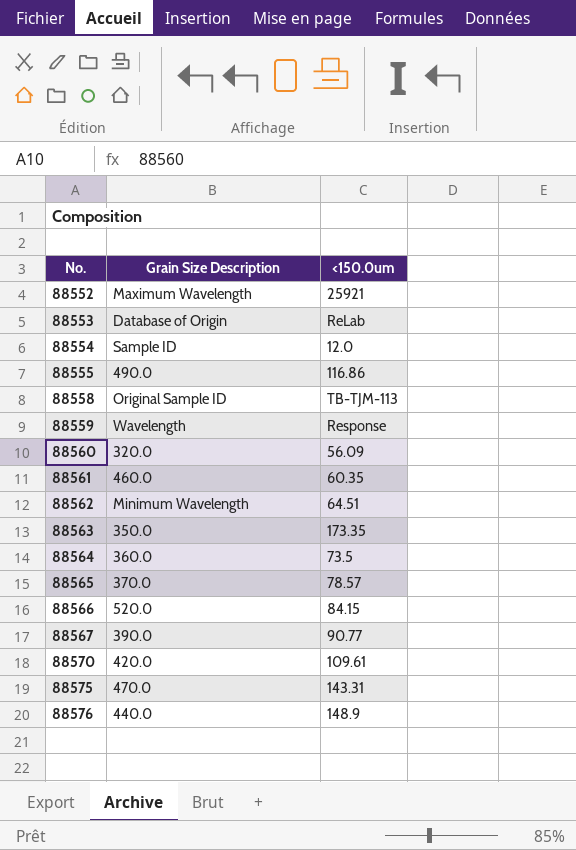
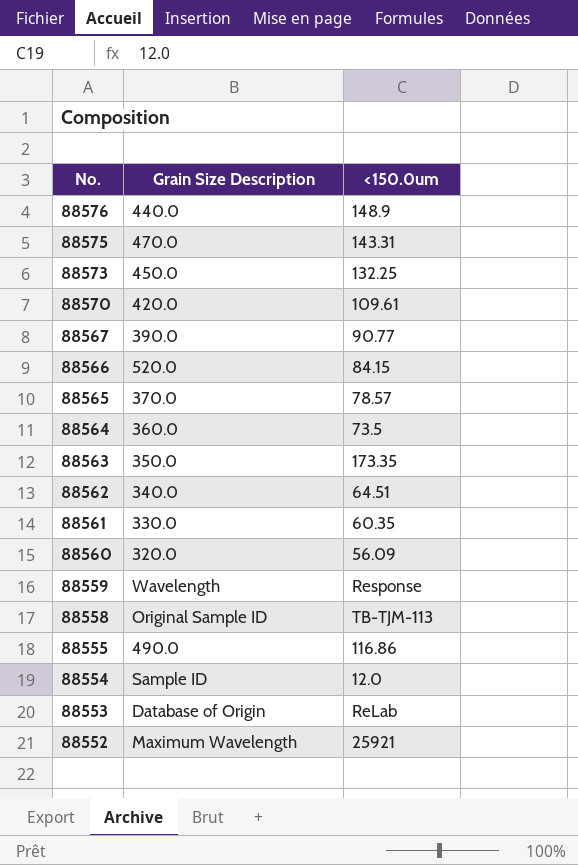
row order: No. ascending -> No. descending
row 88573: none -> 450.0 | 132.25
88562 | Grain Size Description: Minimum Wavelength -> 340.0
88561 | Grain Size Description: 460.0 -> 330.0

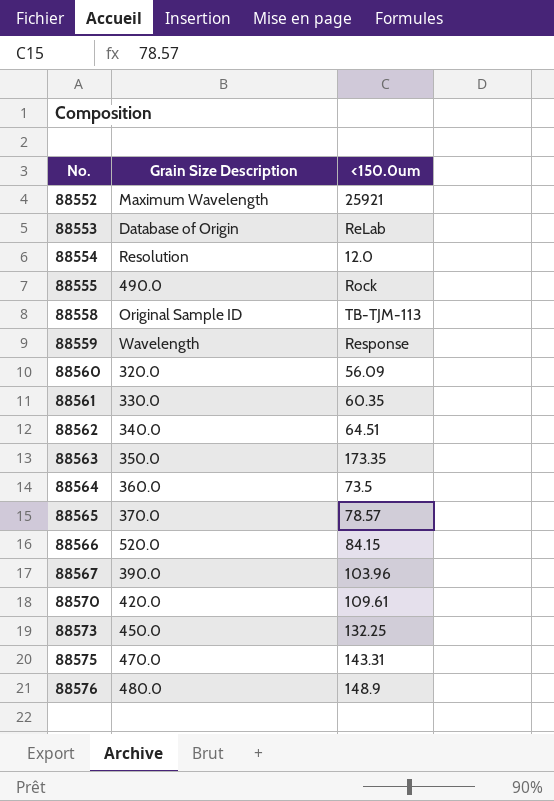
row order: No. descending -> No. ascending
88554 | Grain Size Description: Sample ID -> Resolution
88555 | <150.0um: 116.86 -> Rock
88567 | <150.0um: 90.77 -> 103.96
88576 | Grain Size Description: 440.0 -> 480.0

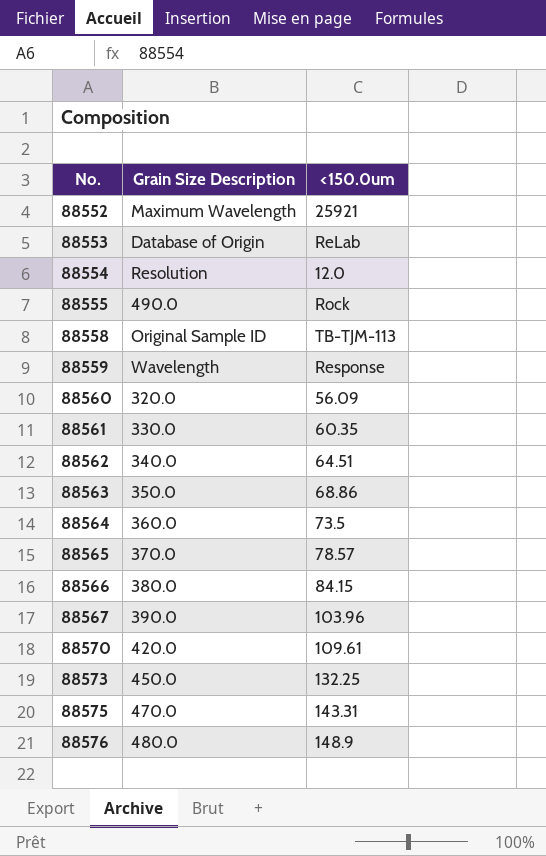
88563 | <150.0um: 173.35 -> 68.86
88566 | Grain Size Description: 520.0 -> 380.0

